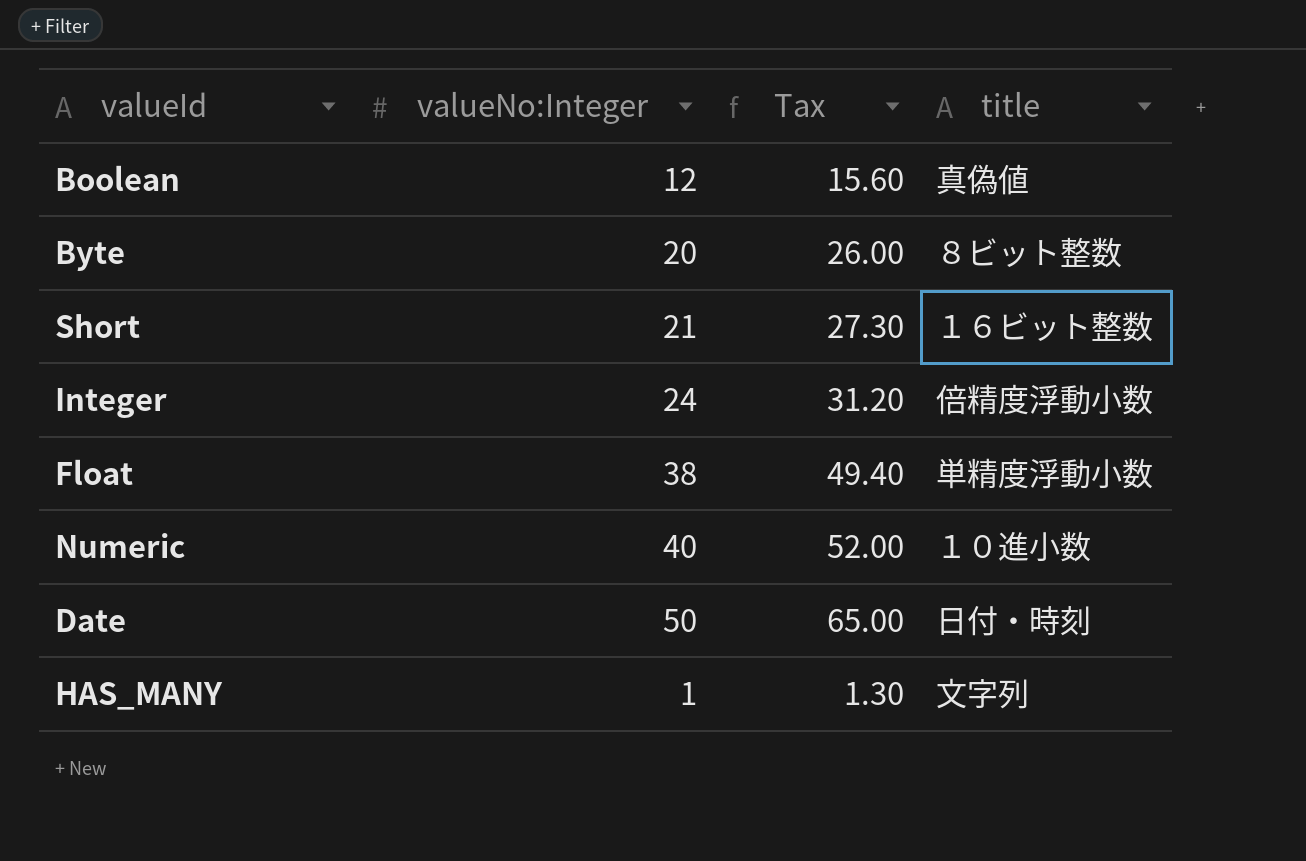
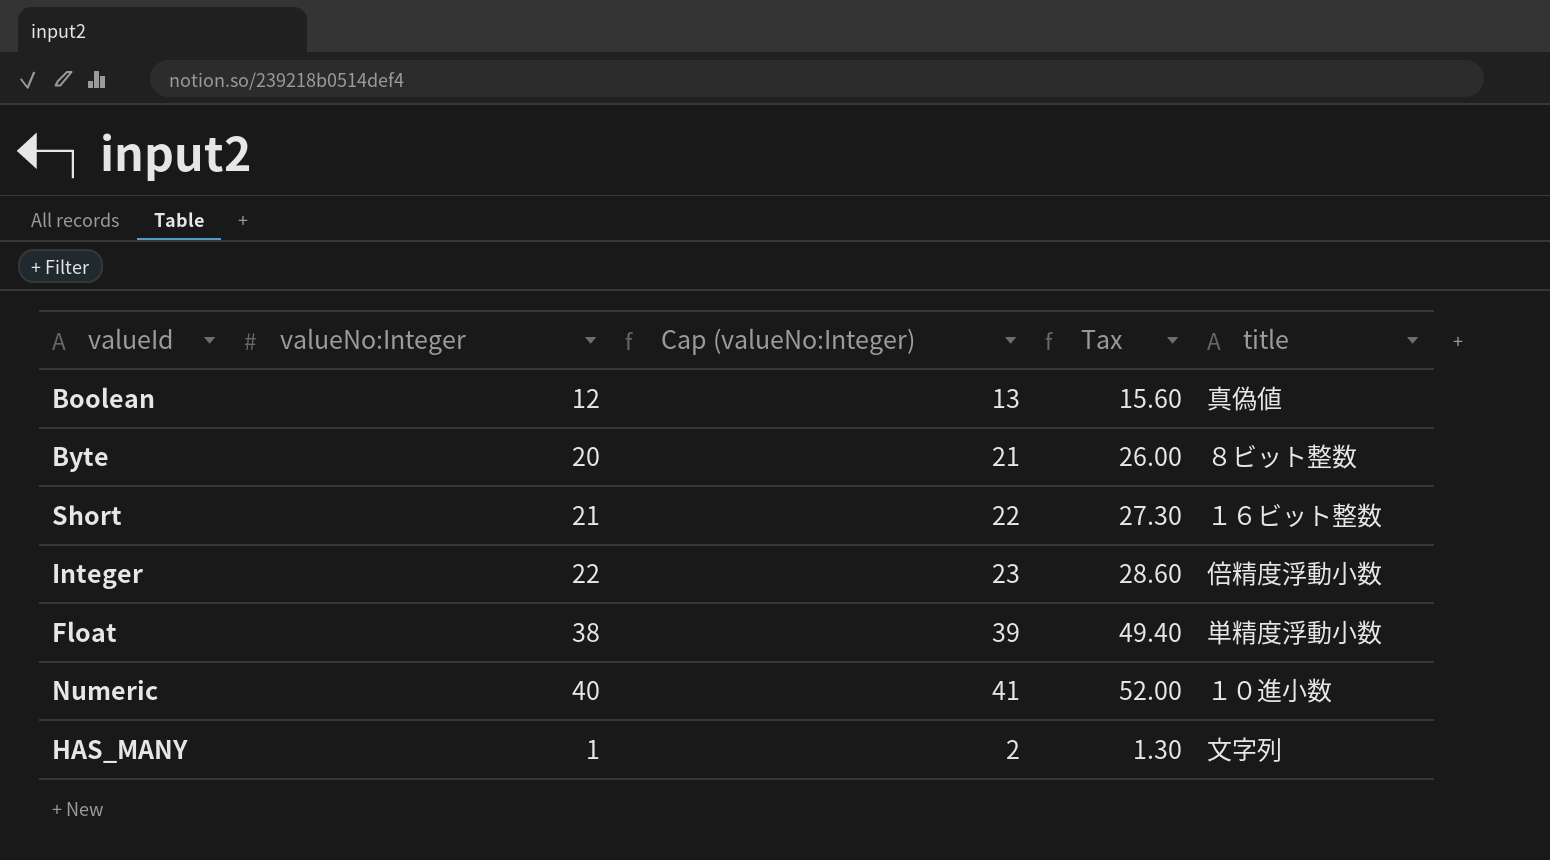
column Cap (valueNo:Integer) | formula: none -> [valueNo:Integer] + 1
row Date: 50 | 65.00 | 日付・時刻 -> none
Integer | valueNo:Integer: 24 -> 22
Integer | Tax: 31.20 -> 28.60

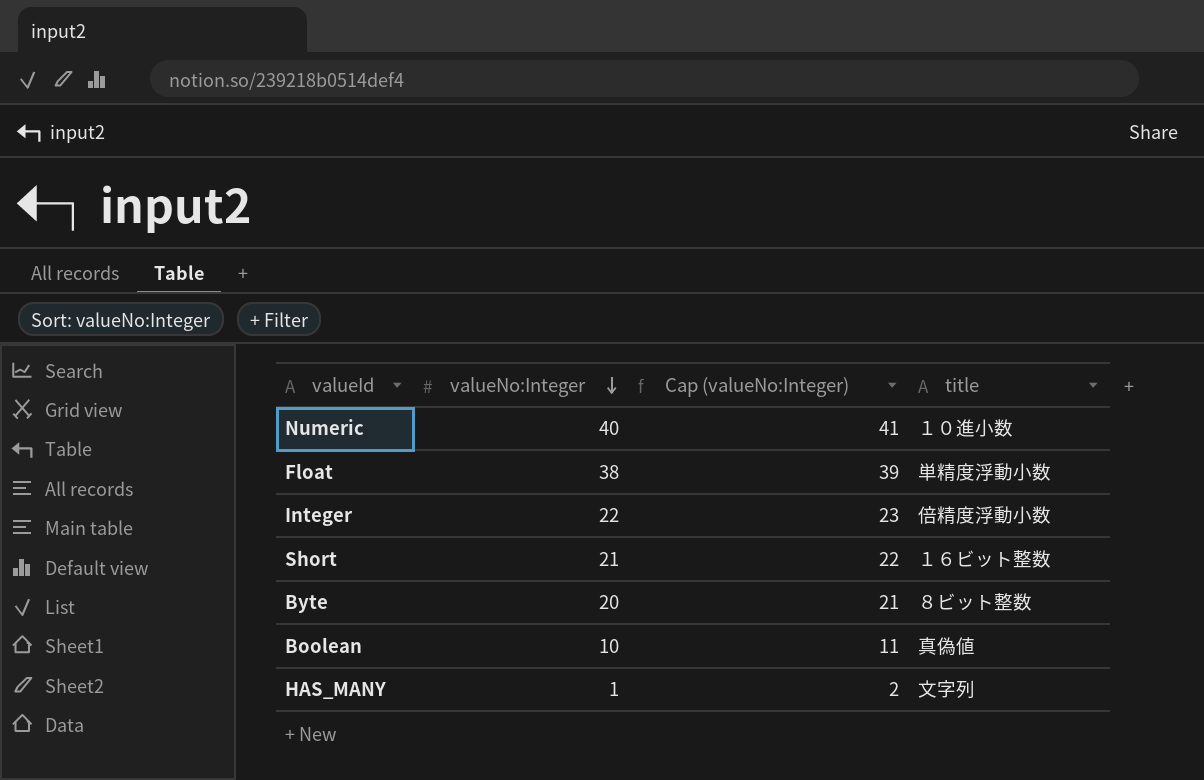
row order: none -> valueNo:Integer descending
column Tax | formula: [valueNo:Integer] * 1.3 -> none
Boolean | valueNo:Integer: 12 -> 10
Boolean | Cap (valueNo:Integer): 13 -> 11

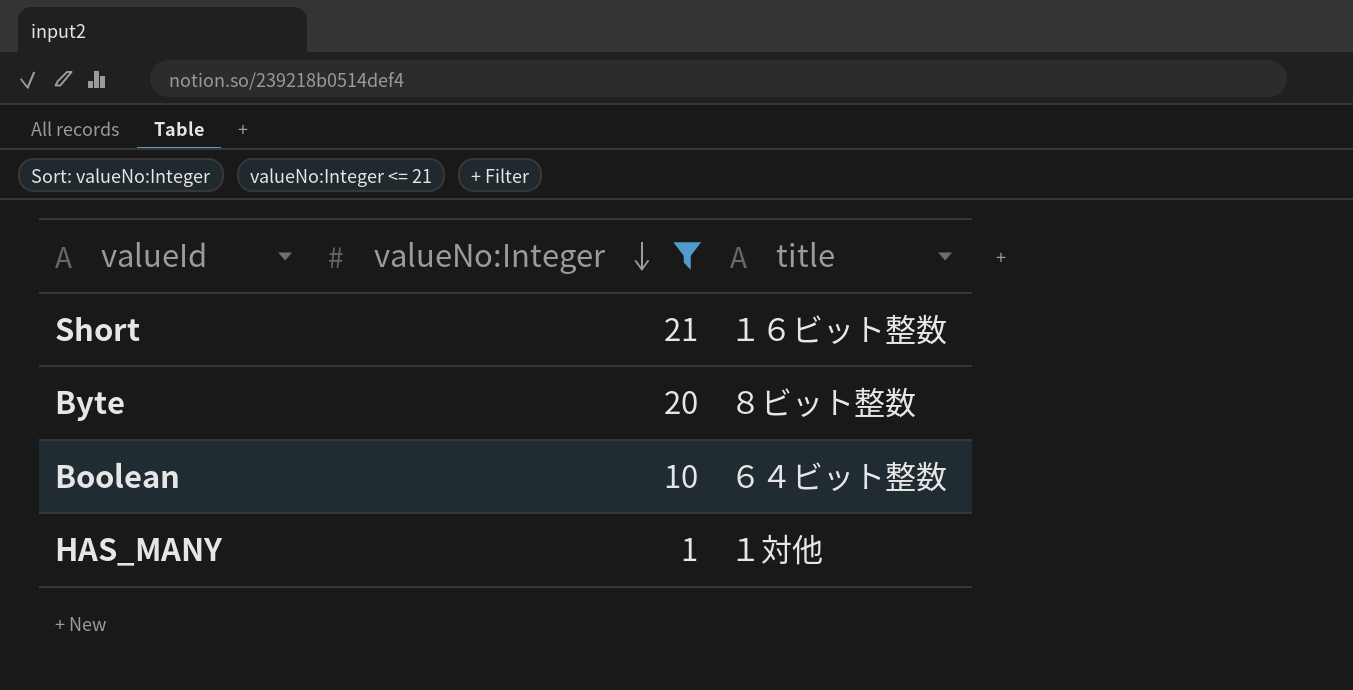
filter: none -> valueNo:Integer <= 21
column Cap (valueNo:Integer) | formula: [valueNo:Integer] + 1 -> none
Boolean | title: 真偽値 -> ６４ビット整数
HAS_MANY | title: 文字列 -> １対他

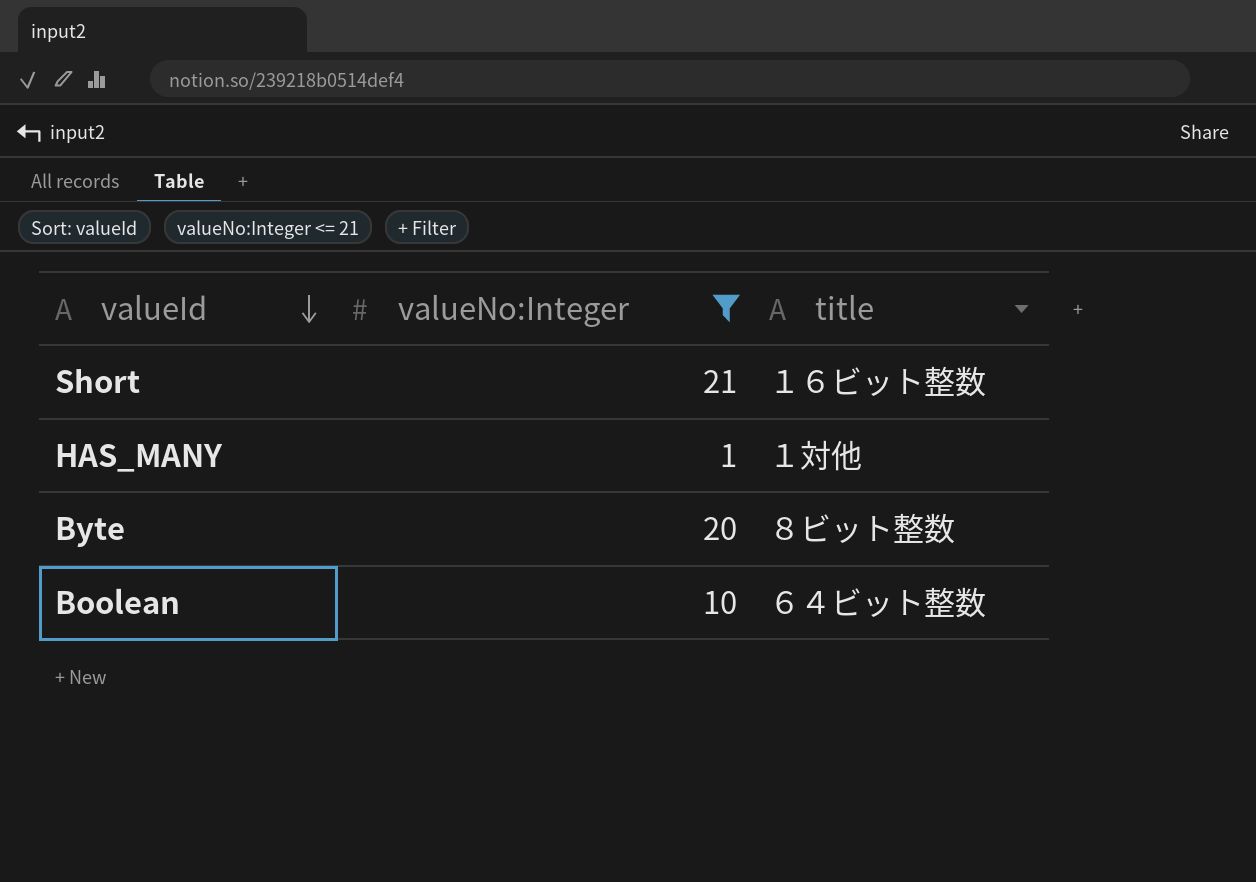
row order: valueNo:Integer descending -> valueId descending

